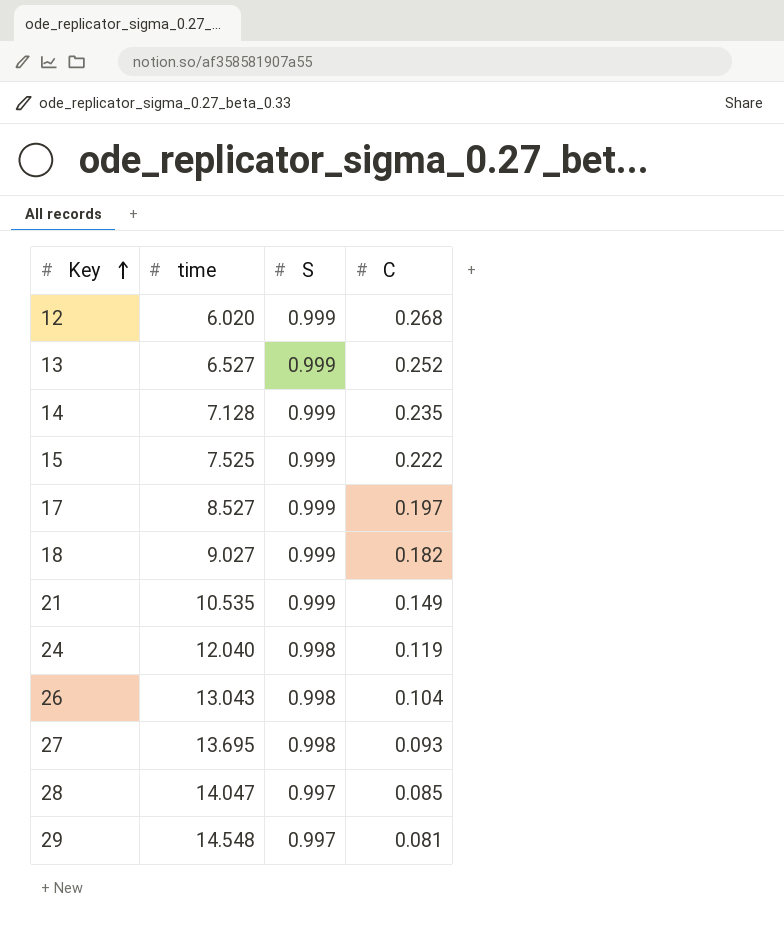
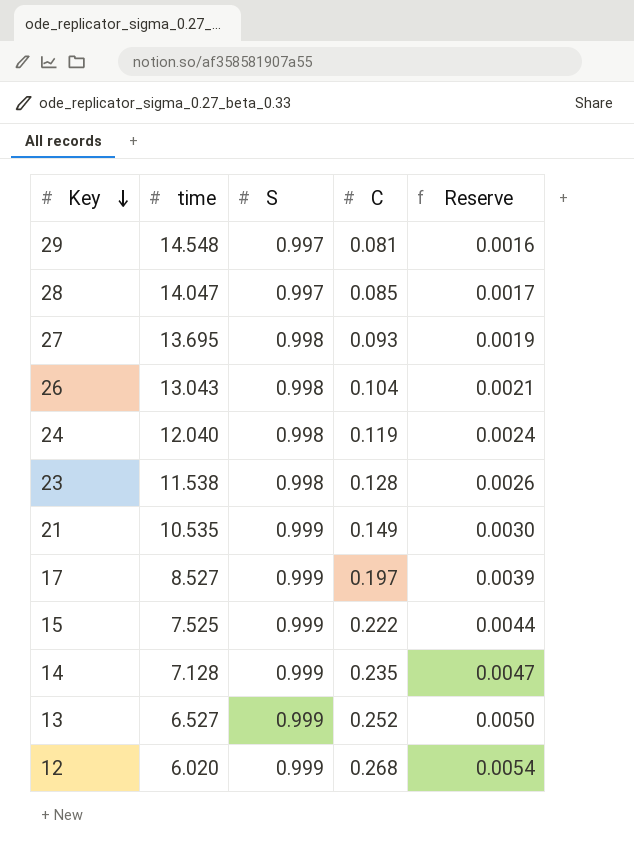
row order: Key ascending -> Key descending
column Reserve | formula: none -> [C] * 0.02
row 18: 9.027 | 0.999 | 0.182 -> none
row 23: none -> 11.538 | 0.998 | 0.128 | 0.0026

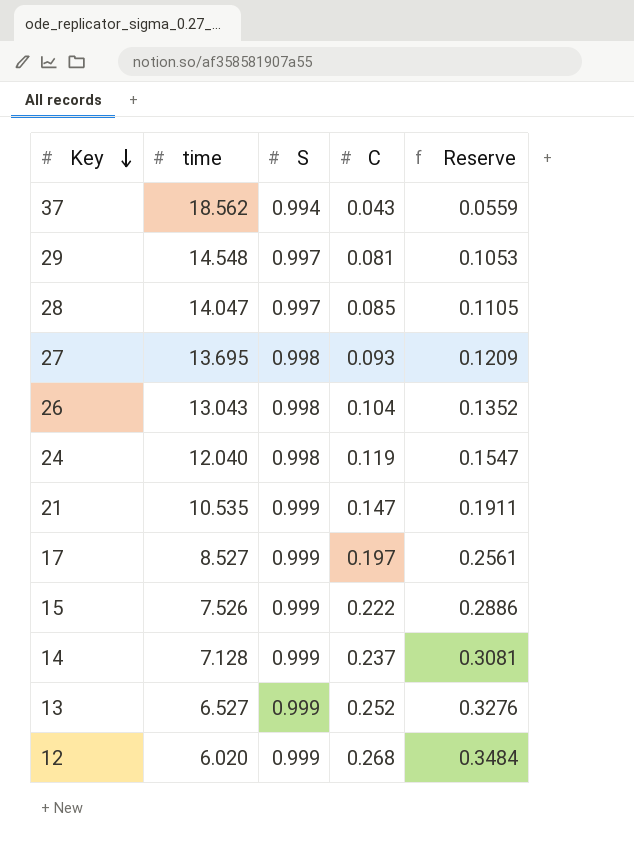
column Reserve | formula: [C] * 0.02 -> [C] * 1.3
row 23: 11.538 | 0.998 | 0.128 | 0.0026 -> none
row 37: none -> 18.562 | 0.994 | 0.043 | 0.0559
21 | C: 0.149 -> 0.147
15 | time: 7.525 -> 7.526
14 | C: 0.235 -> 0.237

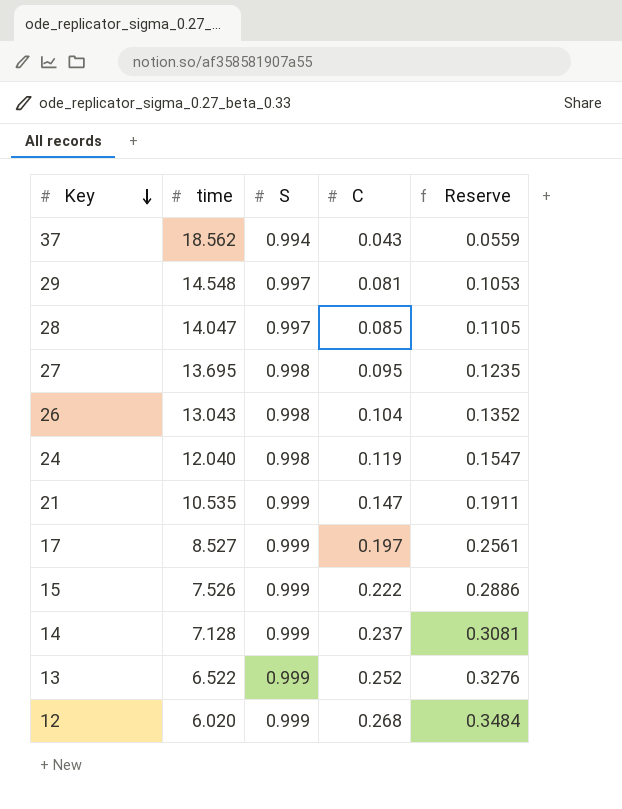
27 | C: 0.093 -> 0.095
27 | Reserve: 0.1209 -> 0.1235
13 | time: 6.527 -> 6.522

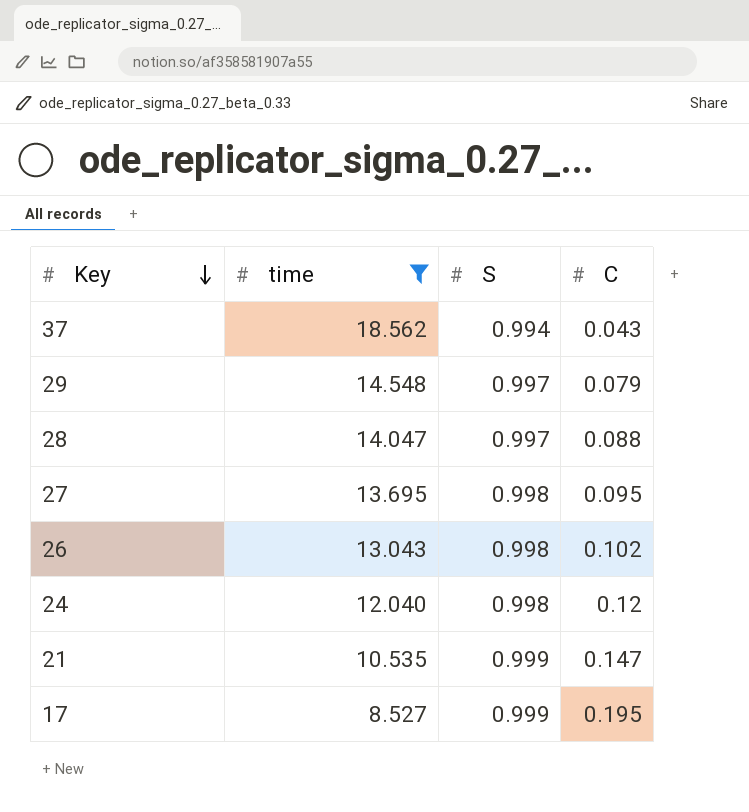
filter: none -> time >= 8.527
column Reserve | formula: [C] * 1.3 -> none
29 | C: 0.081 -> 0.079
28 | C: 0.085 -> 0.088
26 | C: 0.104 -> 0.102
24 | C: 0.119 -> 0.12
17 | C: 0.197 -> 0.195

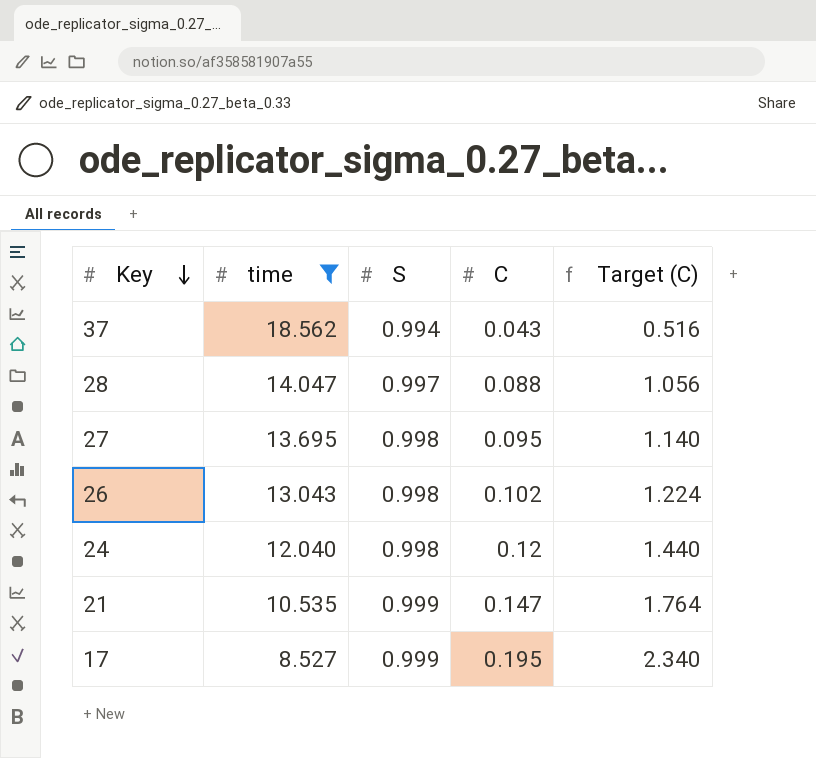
column Target (C) | formula: none -> [C] * 12
row 29: 14.548 | 0.997 | 0.079 -> none

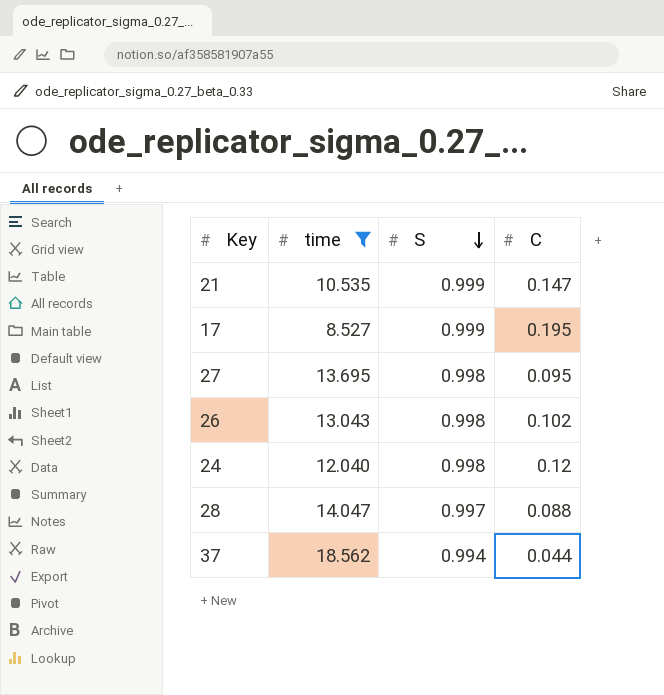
row order: Key descending -> S descending
column Target (C) | formula: [C] * 12 -> none
37 | C: 0.043 -> 0.044

